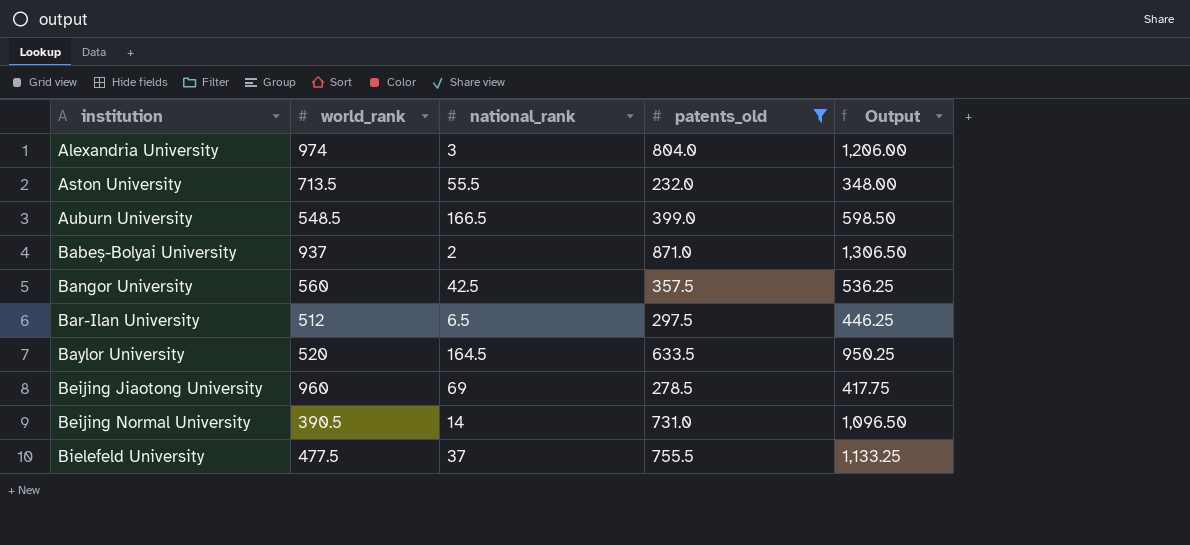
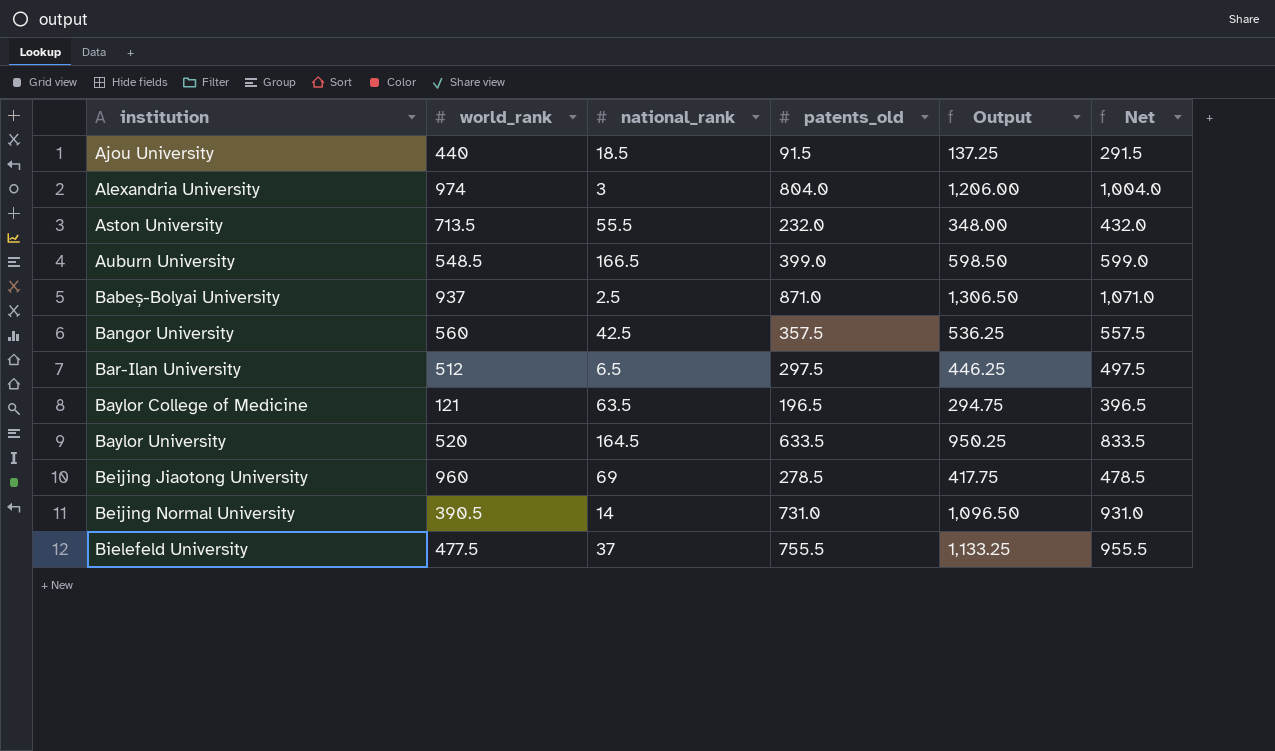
filter: patents_old >= 232.0 -> none
column Net | formula: none -> [patents_old] + 200
Babeș-Bolyai University | national_rank: 2 -> 2.5

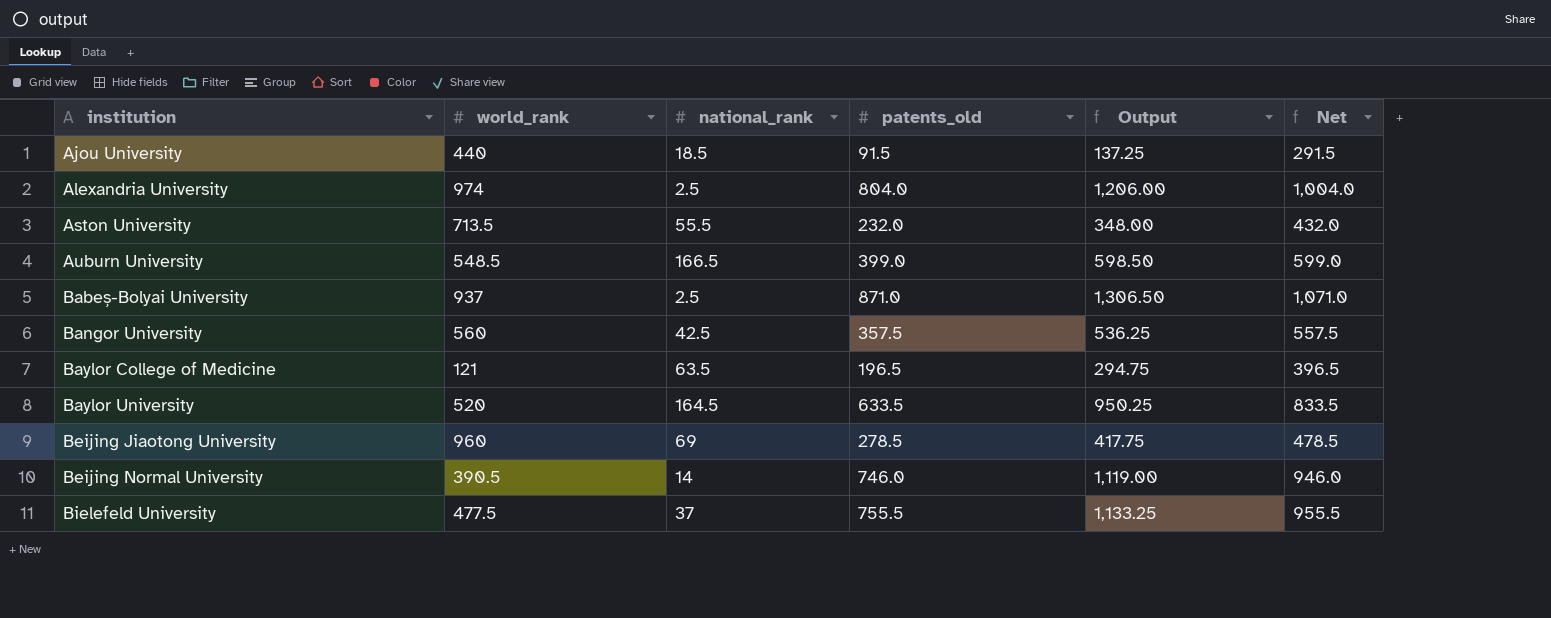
row Bar-Ilan University: 512 | 6.5 | 297.5 | 446.25 | 497.5 -> none
Alexandria University | national_rank: 3 -> 2.5
Beijing Normal University | patents_old: 731.0 -> 746.0
Beijing Normal University | Output: 1,096.50 -> 1,119.00
Beijing Normal University | Net: 931.0 -> 946.0

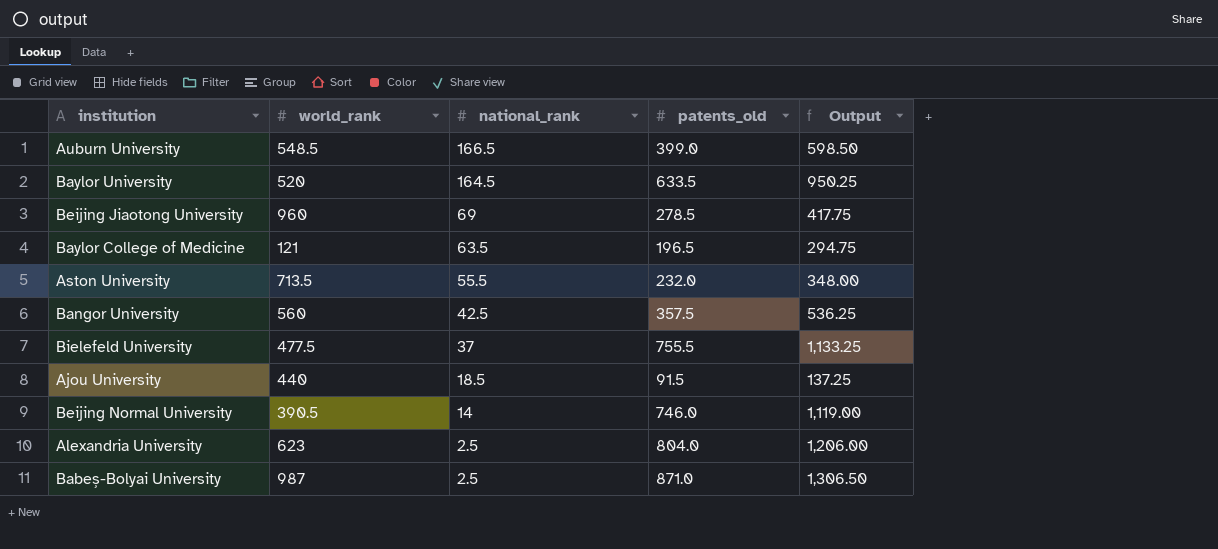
row order: institution ascending -> national_rank descending
column Net | formula: [patents_old] + 200 -> none
Alexandria University | world_rank: 974 -> 623
Babeș-Bolyai University | world_rank: 937 -> 987

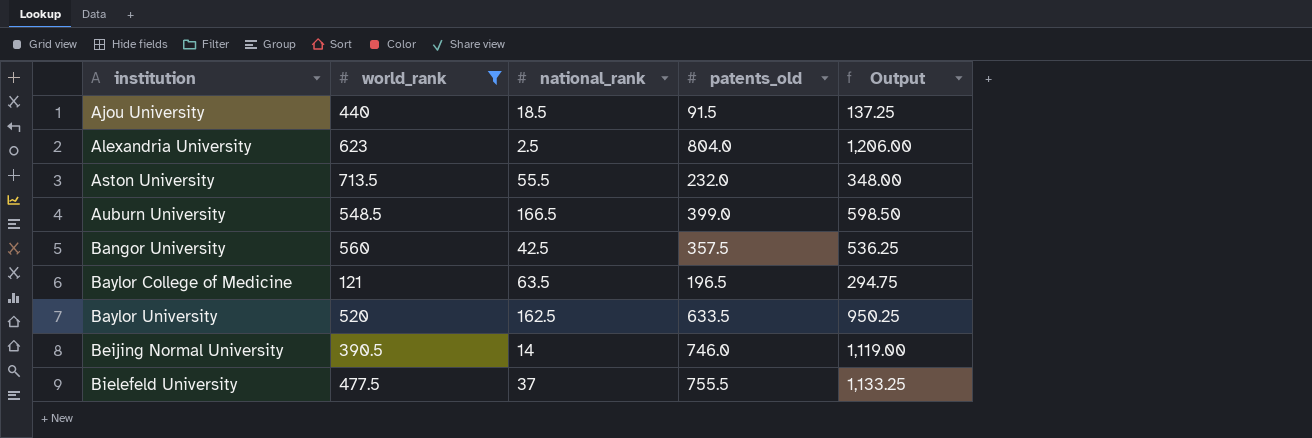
filter: none -> world_rank <= 713.5
row order: national_rank descending -> institution ascending
Baylor University | national_rank: 164.5 -> 162.5

